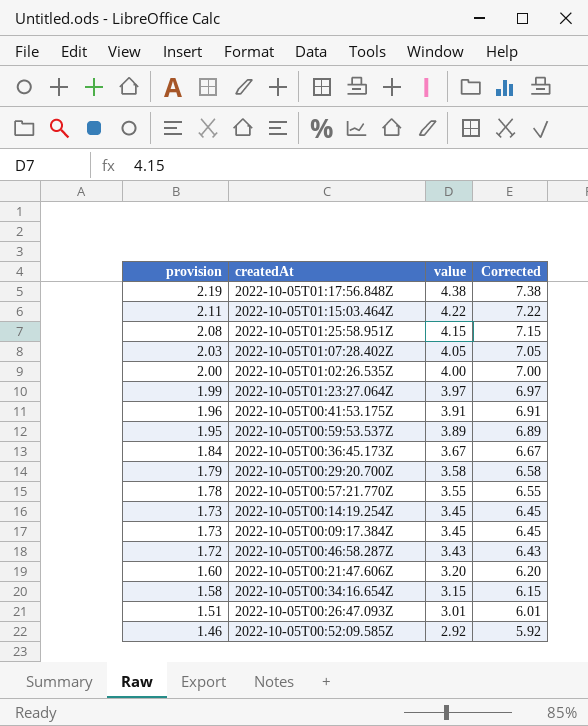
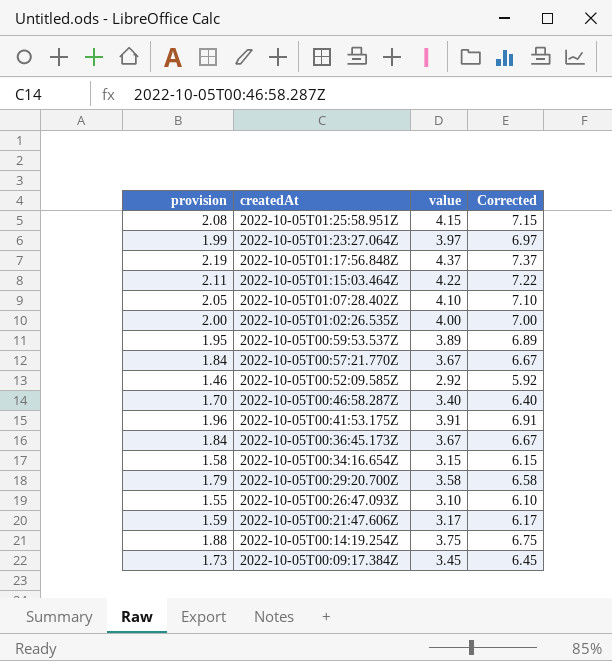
row order: provision descending -> createdAt descending
2022-10-05T01:17:56.848Z | value: 4.38 -> 4.37
2022-10-05T01:17:56.848Z | Corrected: 7.38 -> 7.37
2022-10-05T01:07:28.402Z | provision: 2.03 -> 2.05
2022-10-05T01:07:28.402Z | value: 4.05 -> 4.10
2022-10-05T01:07:28.402Z | Corrected: 7.05 -> 7.10
2022-10-05T00:57:21.770Z | provision: 1.78 -> 1.84
2022-10-05T00:57:21.770Z | value: 3.55 -> 3.67
2022-10-05T00:57:21.770Z | Corrected: 6.55 -> 6.67
2022-10-05T00:46:58.287Z | provision: 1.72 -> 1.70
2022-10-05T00:46:58.287Z | value: 3.43 -> 3.40
2022-10-05T00:46:58.287Z | Corrected: 6.43 -> 6.40
2022-10-05T00:26:47.093Z | provision: 1.51 -> 1.55
2022-10-05T00:26:47.093Z | value: 3.01 -> 3.10
2022-10-05T00:26:47.093Z | Corrected: 6.01 -> 6.10
2022-10-05T00:21:47.606Z | provision: 1.60 -> 1.59
2022-10-05T00:21:47.606Z | value: 3.20 -> 3.17
2022-10-05T00:21:47.606Z | Corrected: 6.20 -> 6.17
2022-10-05T00:14:19.254Z | provision: 1.73 -> 1.88
2022-10-05T00:14:19.254Z | value: 3.45 -> 3.75
2022-10-05T00:14:19.254Z | Corrected: 6.45 -> 6.75

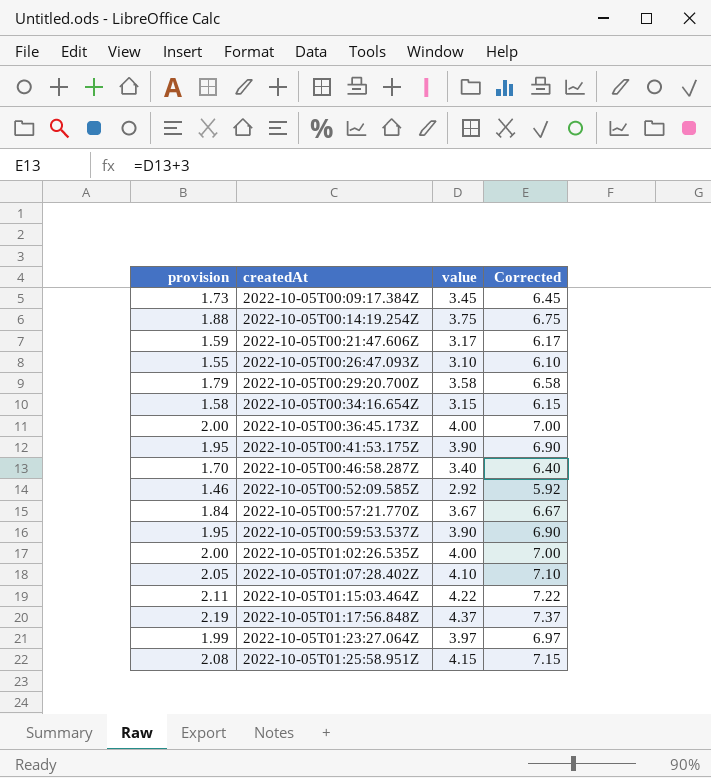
row order: createdAt descending -> createdAt ascending
2022-10-05T00:36:45.173Z | provision: 1.84 -> 2.00
2022-10-05T00:36:45.173Z | value: 3.67 -> 4.00
2022-10-05T00:36:45.173Z | Corrected: 6.67 -> 7.00
2022-10-05T00:41:53.175Z | provision: 1.96 -> 1.95
2022-10-05T00:41:53.175Z | value: 3.91 -> 3.90
2022-10-05T00:41:53.175Z | Corrected: 6.91 -> 6.90
2022-10-05T00:59:53.537Z | value: 3.89 -> 3.90
2022-10-05T00:59:53.537Z | Corrected: 6.89 -> 6.90

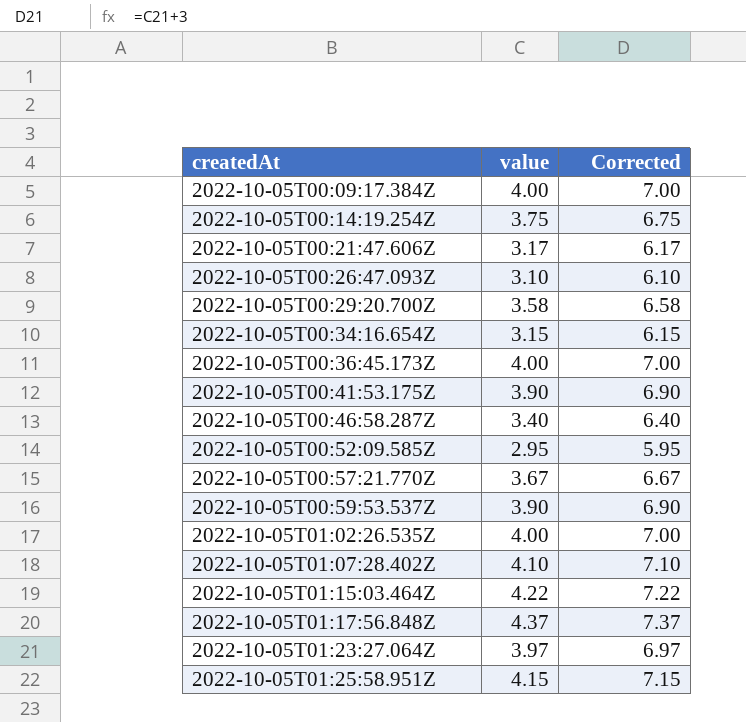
column provision | formula: [value] * 0.5 -> none
2022-10-05T00:09:17.384Z | value: 3.45 -> 4.00
2022-10-05T00:09:17.384Z | Corrected: 6.45 -> 7.00
2022-10-05T00:52:09.585Z | value: 2.92 -> 2.95
2022-10-05T00:52:09.585Z | Corrected: 5.92 -> 5.95

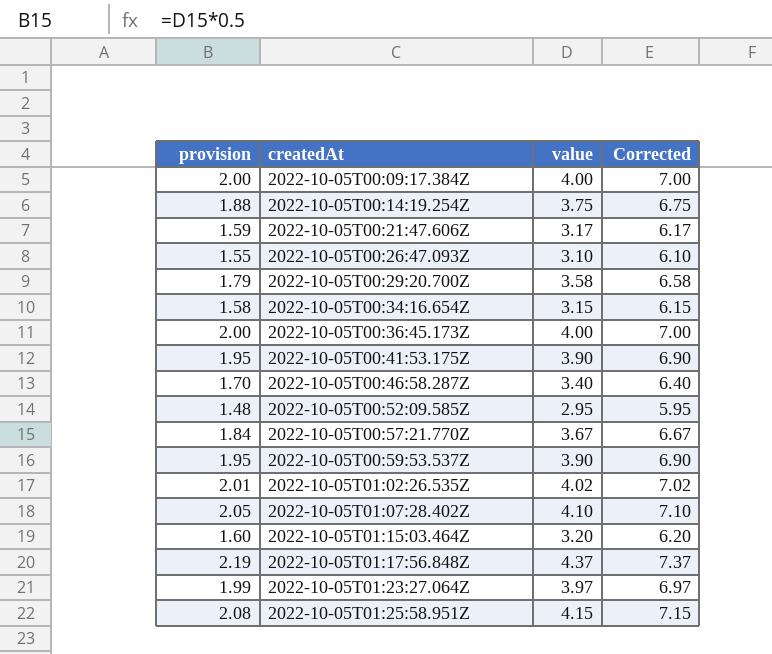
column provision | formula: none -> [value] * 0.5
2022-10-05T01:02:26.535Z | value: 4.00 -> 4.02
2022-10-05T01:02:26.535Z | Corrected: 7.00 -> 7.02
2022-10-05T01:15:03.464Z | value: 4.22 -> 3.20
2022-10-05T01:15:03.464Z | Corrected: 7.22 -> 6.20

